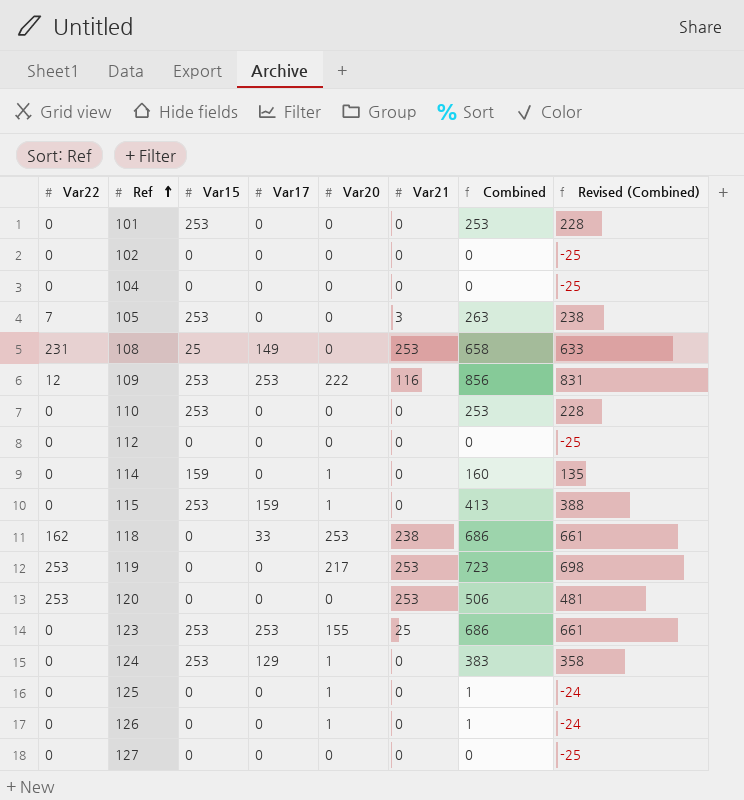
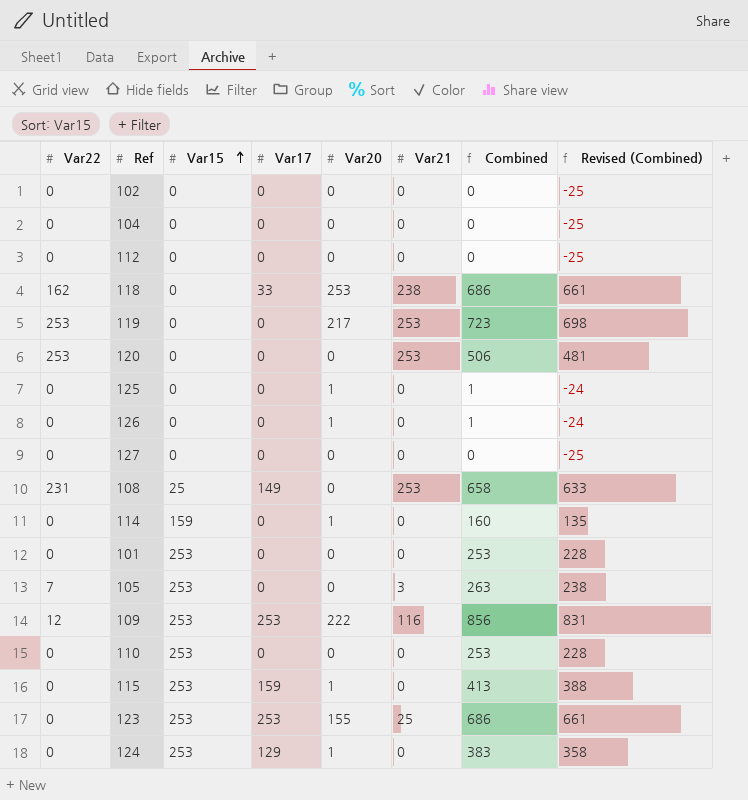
row order: Ref ascending -> Var15 ascending

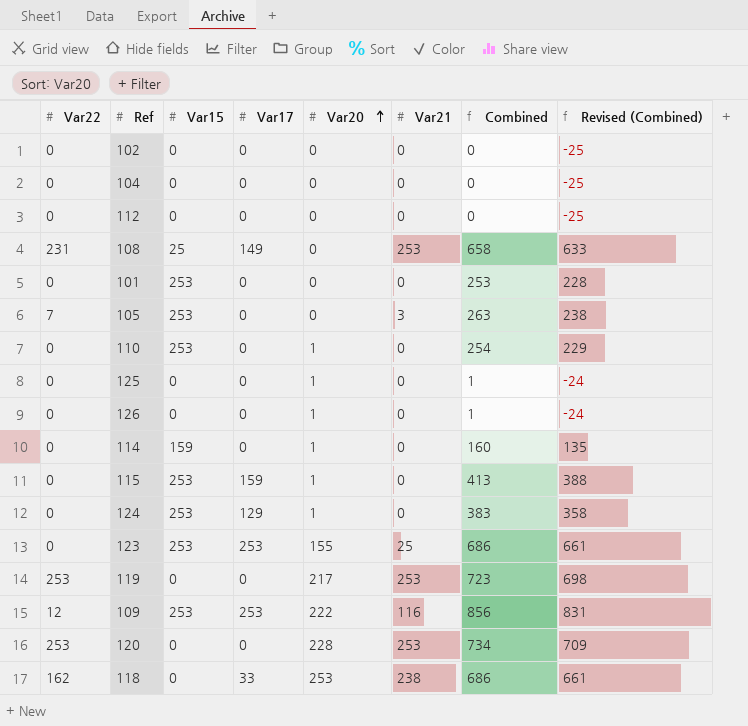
row order: Var15 ascending -> Var20 ascending
row 127: 0 | 0 | 0 | 0 | 0 | 0 | -25 -> none
110 | Var20: 0 -> 1
110 | Combined: 253 -> 254
110 | Revised (Combined): 228 -> 229
120 | Var20: 0 -> 228
120 | Combined: 506 -> 734
120 | Revised (Combined): 481 -> 709

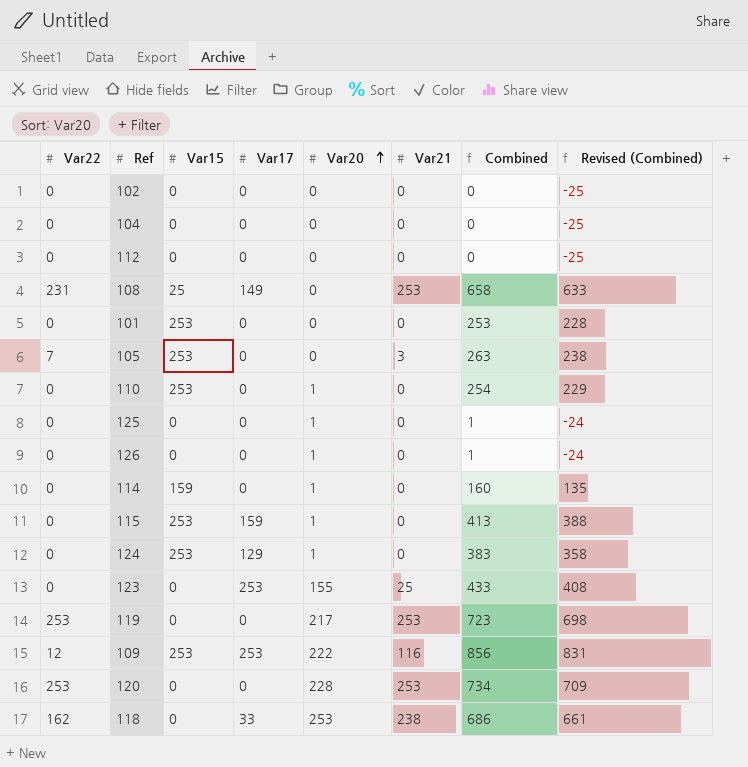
123 | Var15: 253 -> 0
123 | Combined: 686 -> 433
123 | Revised (Combined): 661 -> 408

